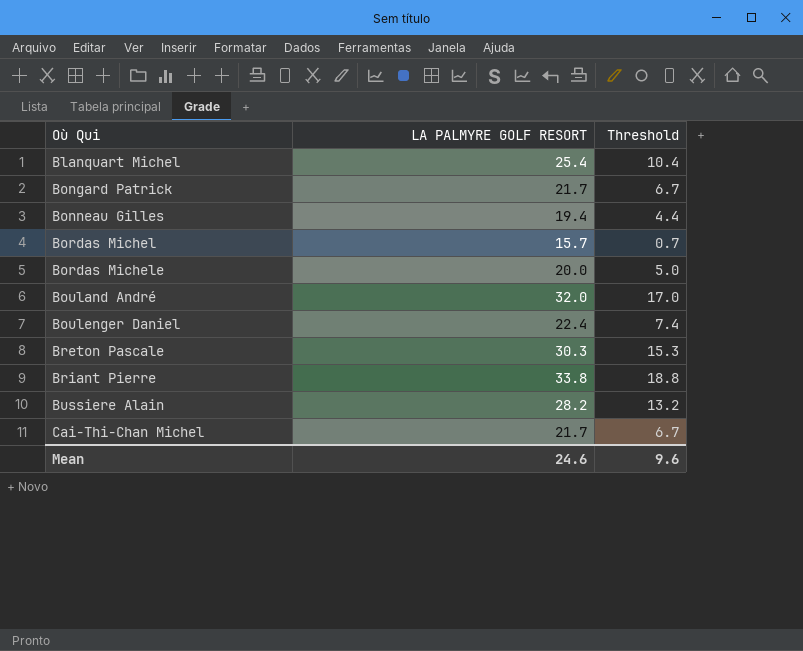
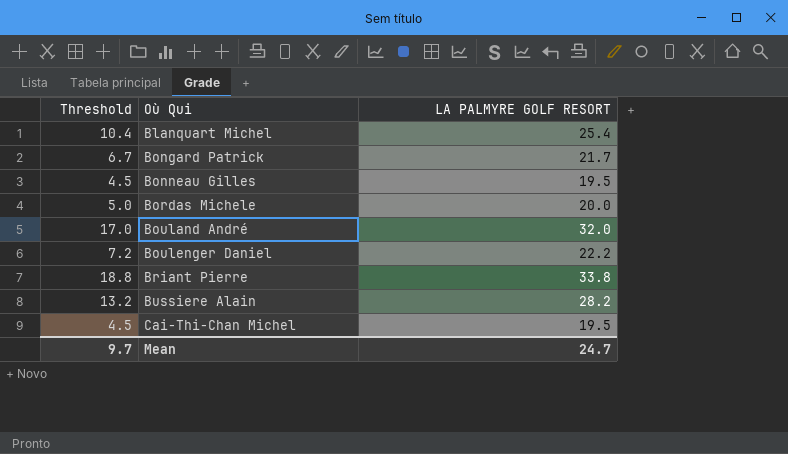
column Threshold | position: 3 -> 1
row Bordas Michel: 15.7 | 0.7 -> none
row Breton Pascale: 30.3 | 15.3 -> none
Bonneau Gilles | Threshold: 4.4 -> 4.5
Bonneau Gilles | LA PALMYRE GOLF RESORT: 19.4 -> 19.5
Boulenger Daniel | Threshold: 7.4 -> 7.2
Boulenger Daniel | LA PALMYRE GOLF RESORT: 22.4 -> 22.2
Cai-Thi-Chan Michel | Threshold: 6.7 -> 4.5
Cai-Thi-Chan Michel | LA PALMYRE GOLF RESORT: 21.7 -> 19.5
Mean | Threshold: 9.6 -> 9.7
Mean | LA PALMYRE GOLF RESORT: 24.6 -> 24.7

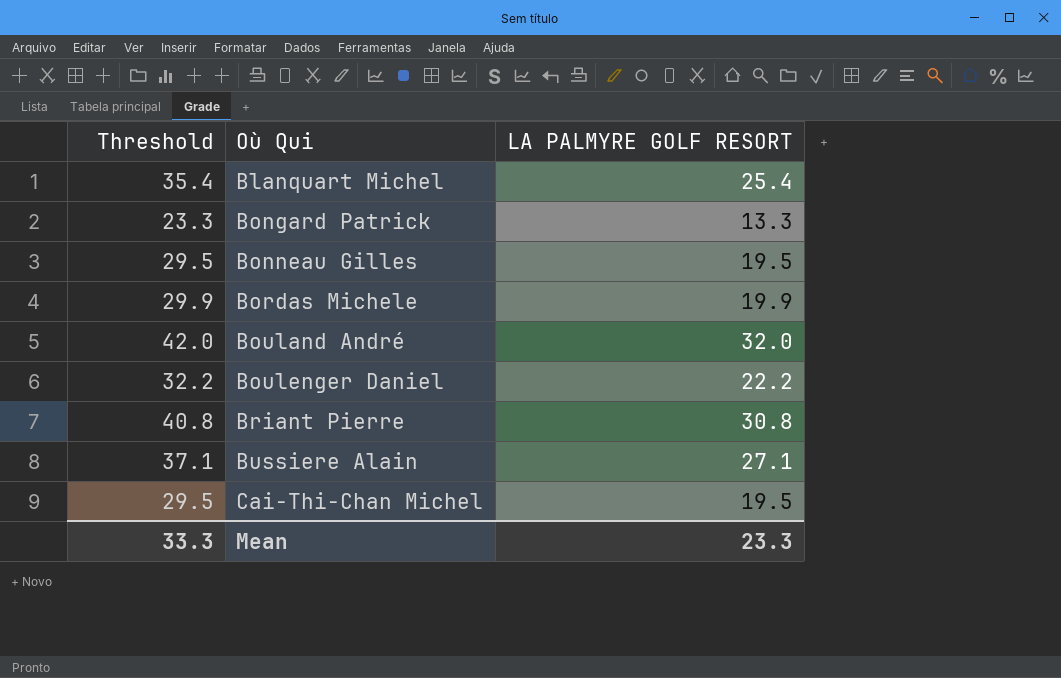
column Threshold | formula: [LA PALMYRE GOLF RESORT] - 15 -> [LA PALMYRE GOLF RESORT] + 10
Bongard Patrick | LA PALMYRE GOLF RESORT: 21.7 -> 13.3
Bordas Michele | LA PALMYRE GOLF RESORT: 20.0 -> 19.9
Briant Pierre | LA PALMYRE GOLF RESORT: 33.8 -> 30.8
Bussiere Alain | LA PALMYRE GOLF RESORT: 28.2 -> 27.1
Mean | Threshold: 9.7 -> 33.3
Mean | LA PALMYRE GOLF RESORT: 24.7 -> 23.3

